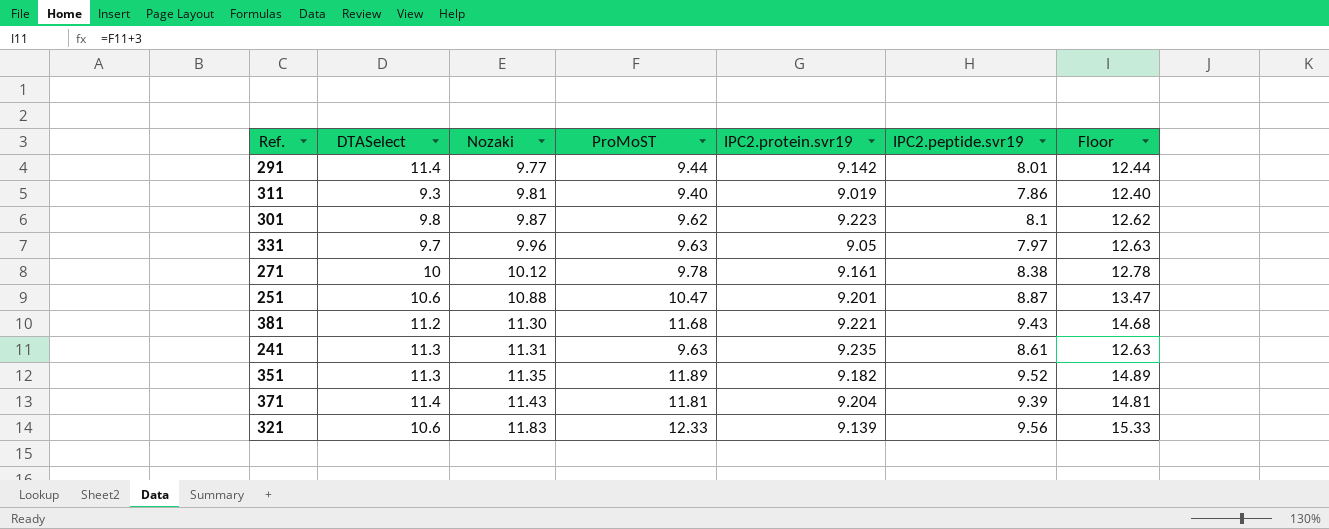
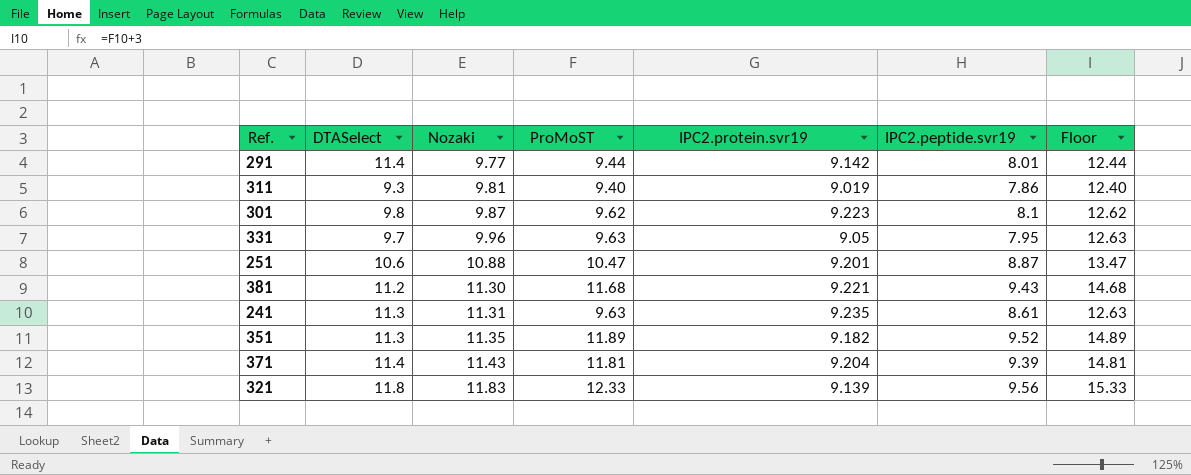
row 271: 10 | 10.12 | 9.78 | 9.161 | 8.38 | 12.78 -> none
331 | IPC2.peptide.svr19: 7.97 -> 7.95
321 | DTASelect: 10.6 -> 11.8

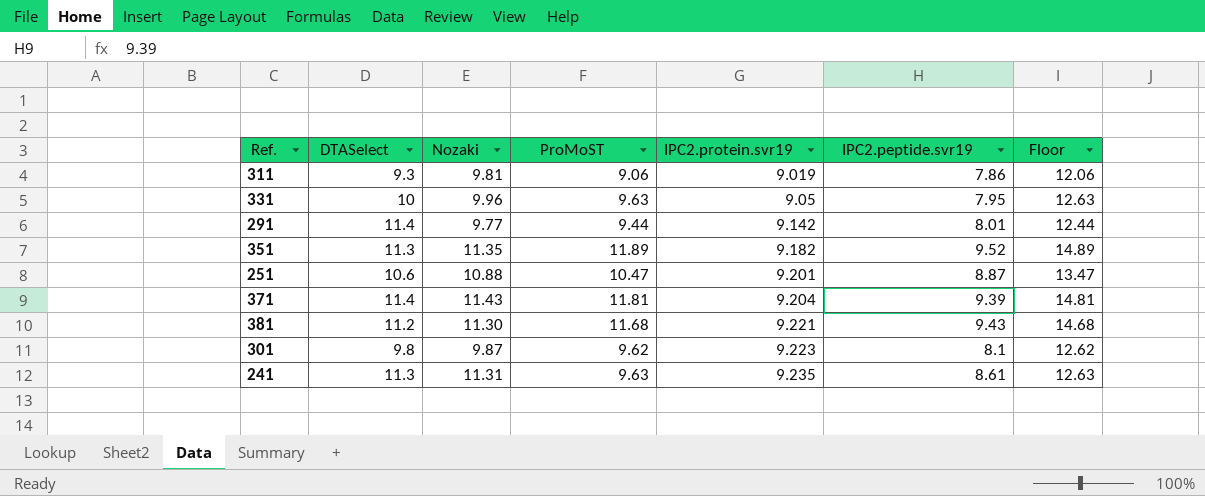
row order: Nozaki ascending -> IPC2.protein.svr19 ascending
row 321: 11.8 | 11.83 | 12.33 | 9.139 | 9.56 | 15.33 -> none
311 | ProMoST: 9.40 -> 9.06
311 | Floor: 12.40 -> 12.06
331 | DTASelect: 9.7 -> 10

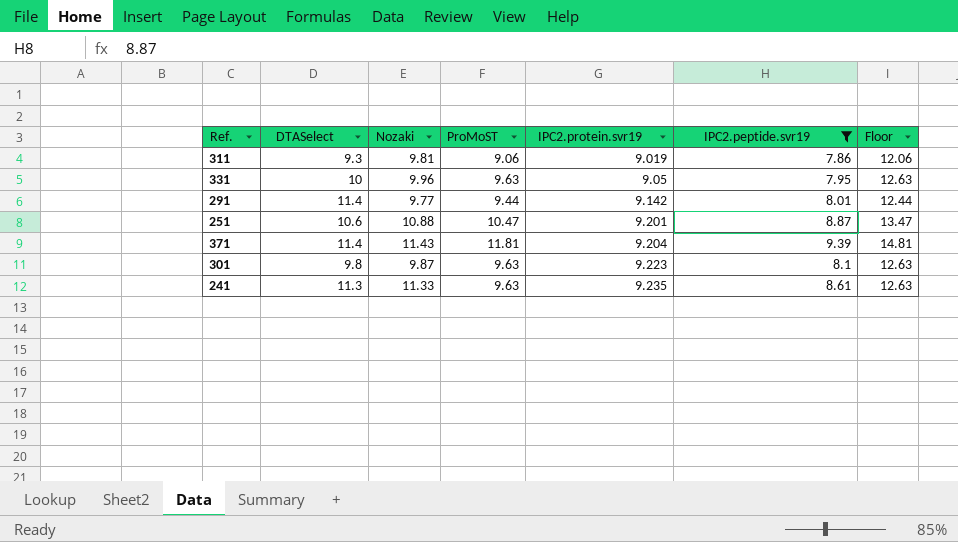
filter: none -> IPC2.peptide.svr19 <= 9.39
301 | ProMoST: 9.62 -> 9.63
301 | Floor: 12.62 -> 12.63
241 | Nozaki: 11.31 -> 11.33

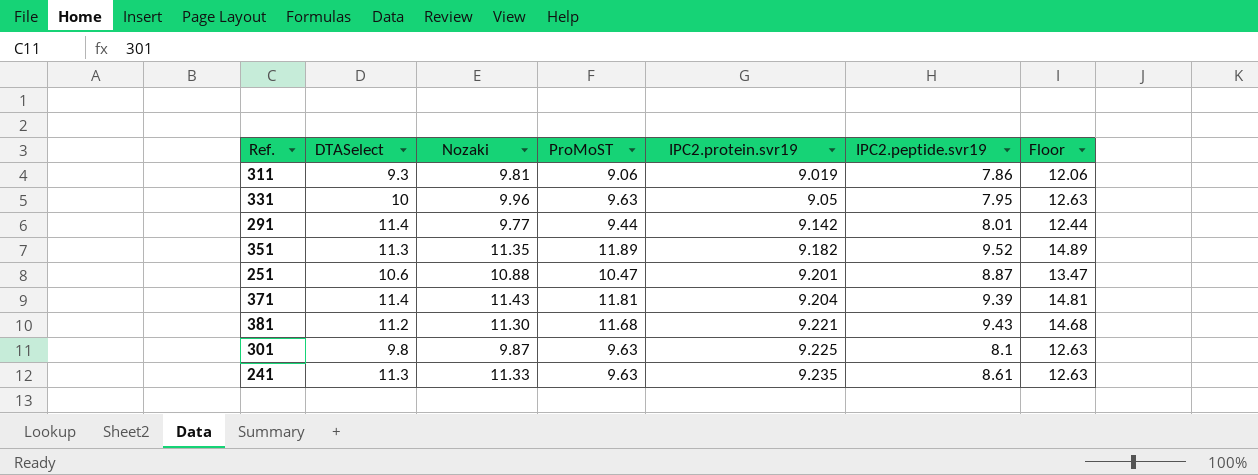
filter: IPC2.peptide.svr19 <= 9.39 -> none
301 | IPC2.protein.svr19: 9.223 -> 9.225

